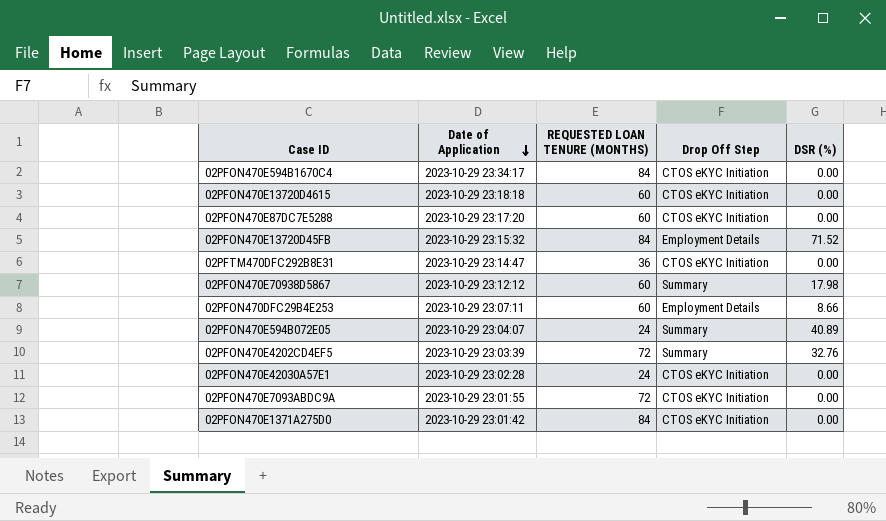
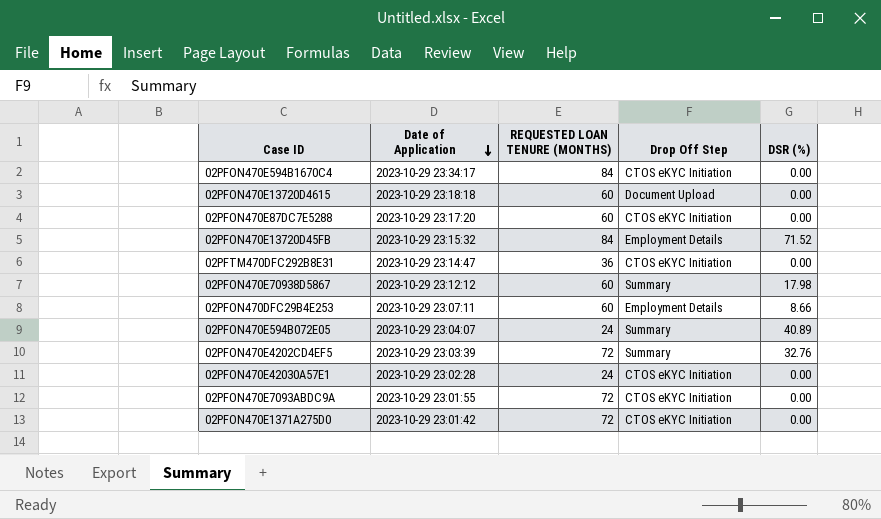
02PFON470E13720D4615 | Drop Off Step: CTOS eKYC Initiation -> Document Upload
02PFON470E1371A275D0 | REQUESTED LOAN TENURE (MONTHS): 84 -> 72

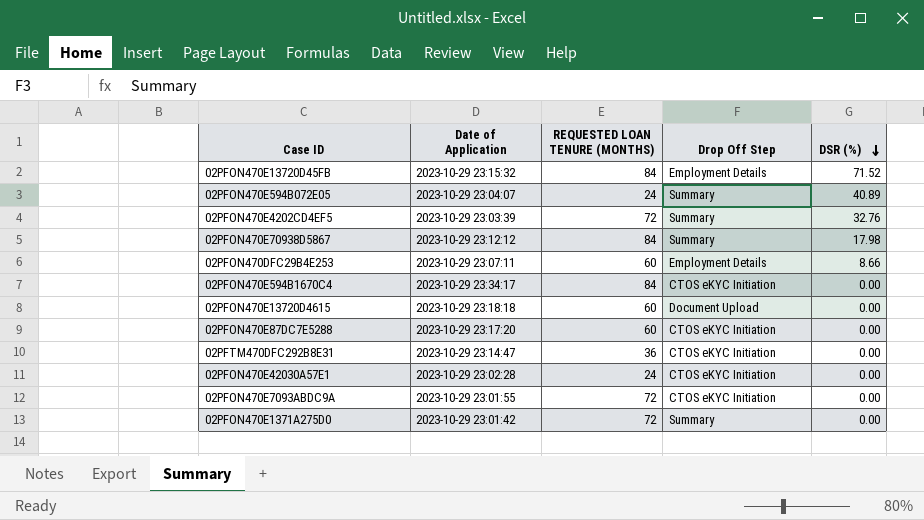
row order: Date of Application descending -> DSR (%) descending
02PFON470E70938D5867 | REQUESTED LOAN TENURE (MONTHS): 60 -> 84
02PFON470E1371A275D0 | Drop Off Step: CTOS eKYC Initiation -> Summary

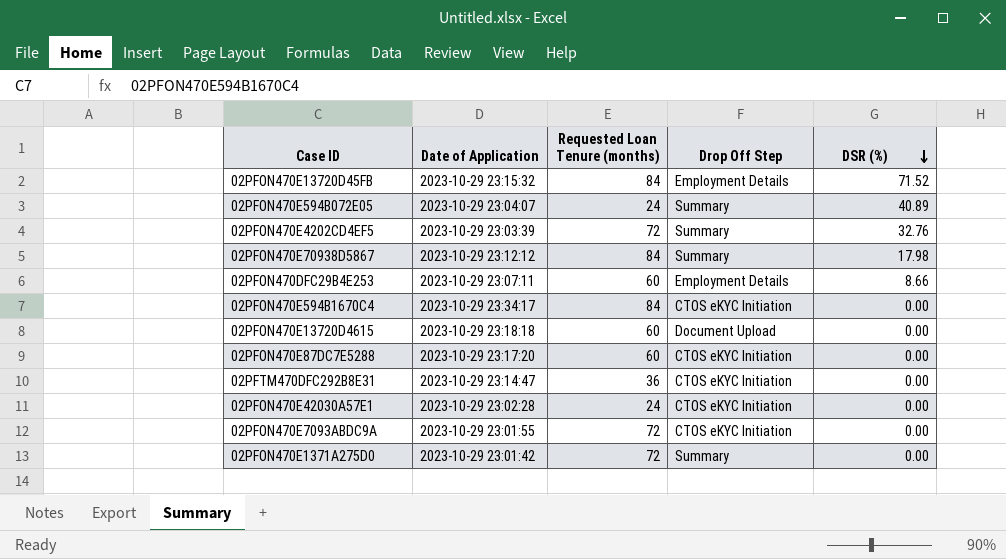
column name: REQUESTED LOAN TENURE (MONTHS) -> Requested Loan Tenure (months)

